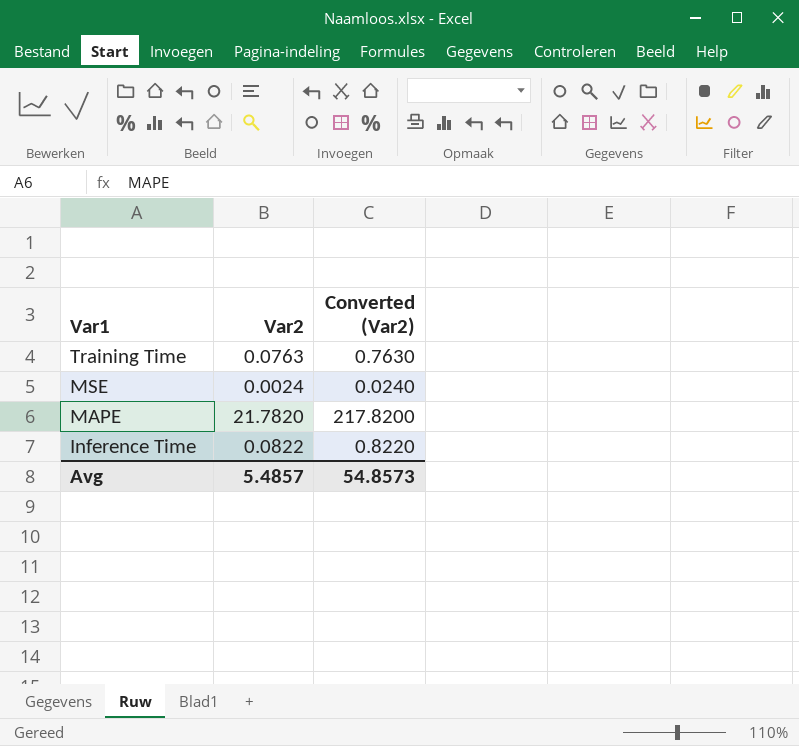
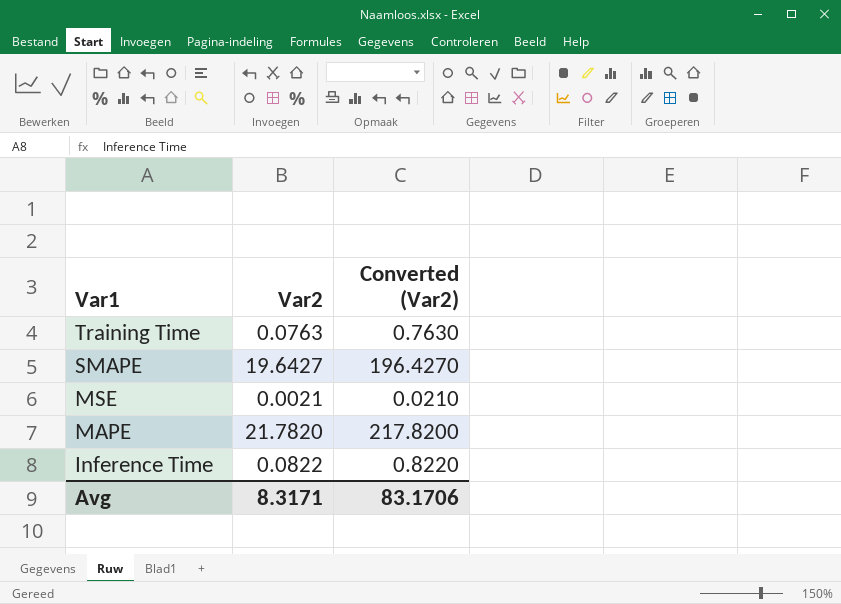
row SMAPE: none -> 19.6427 | 196.4270
MSE | Var2: 0.0024 -> 0.0021
MSE | Converted (Var2): 0.0240 -> 0.0210
Avg | Var2: 5.4857 -> 8.3171
Avg | Converted (Var2): 54.8573 -> 83.1706

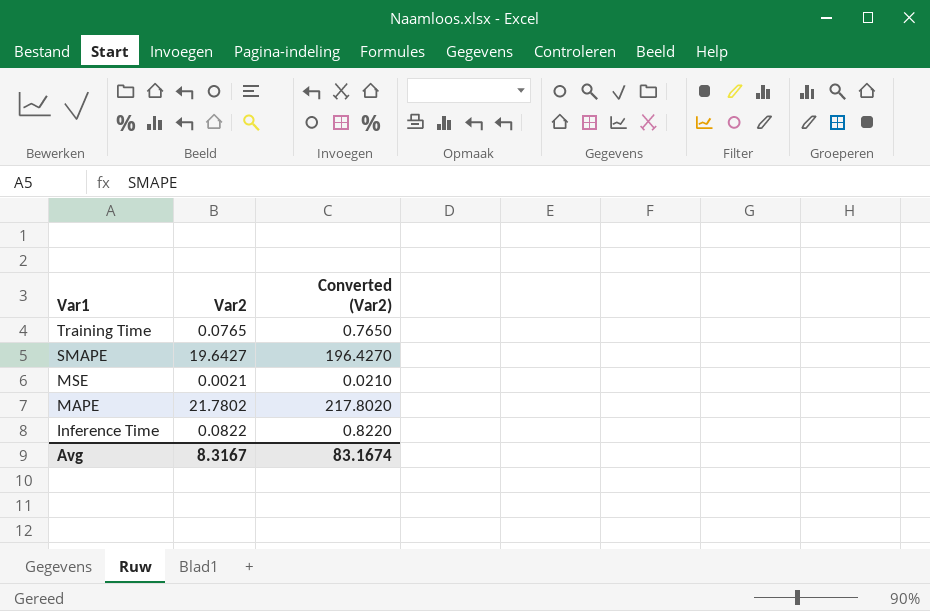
Training Time | Var2: 0.0763 -> 0.0765
Training Time | Converted (Var2): 0.7630 -> 0.7650
MAPE | Var2: 21.7820 -> 21.7802
MAPE | Converted (Var2): 217.8200 -> 217.8020
Avg | Var2: 8.3171 -> 8.3167
Avg | Converted (Var2): 83.1706 -> 83.1674

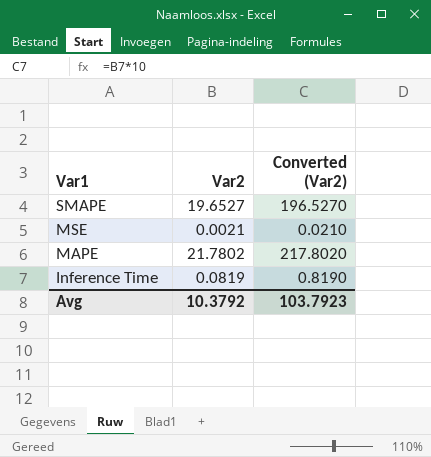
row Training Time: 0.0765 | 0.7650 -> none
SMAPE | Var2: 19.6427 -> 19.6527
SMAPE | Converted (Var2): 196.4270 -> 196.5270
Inference Time | Var2: 0.0822 -> 0.0819
Inference Time | Converted (Var2): 0.8220 -> 0.8190
Avg | Var2: 8.3167 -> 10.3792
Avg | Converted (Var2): 83.1674 -> 103.7923

